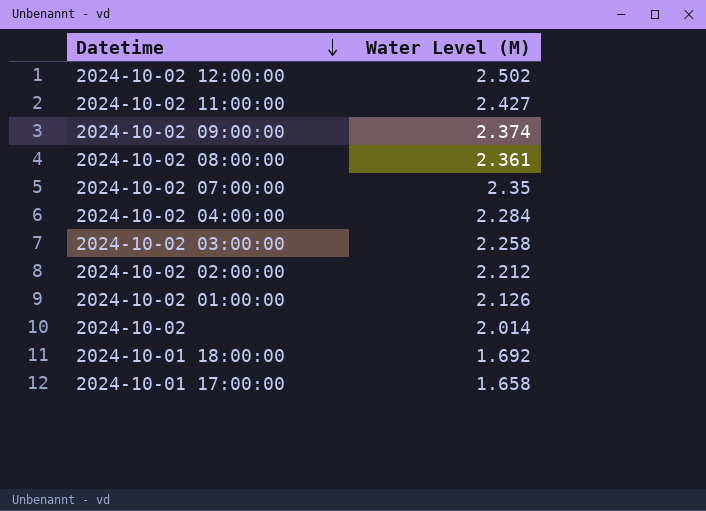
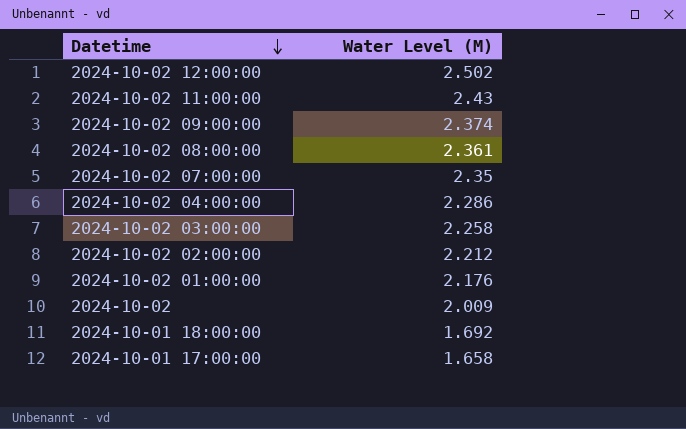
2024-10-02 11:00:00 | Water Level (M): 2.427 -> 2.43
2024-10-02 04:00:00 | Water Level (M): 2.284 -> 2.286
2024-10-02 01:00:00 | Water Level (M): 2.126 -> 2.176
2024-10-02 | Water Level (M): 2.014 -> 2.009

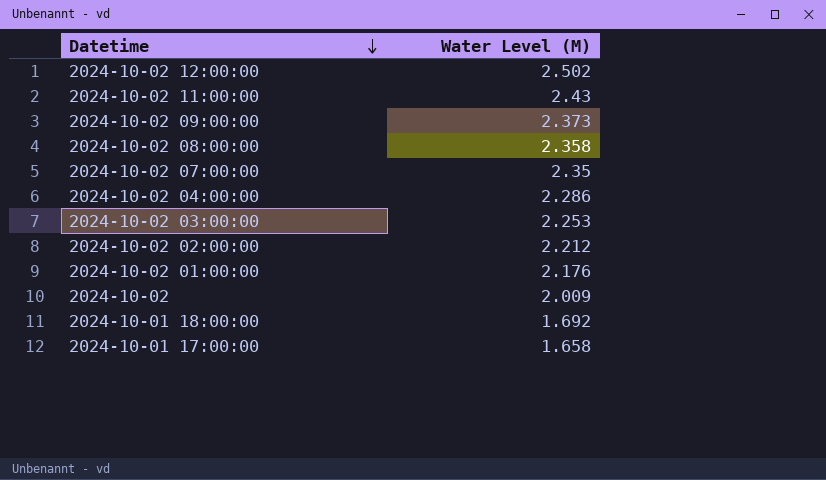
2024-10-02 09:00:00 | Water Level (M): 2.374 -> 2.373
2024-10-02 08:00:00 | Water Level (M): 2.361 -> 2.358
2024-10-02 03:00:00 | Water Level (M): 2.258 -> 2.253

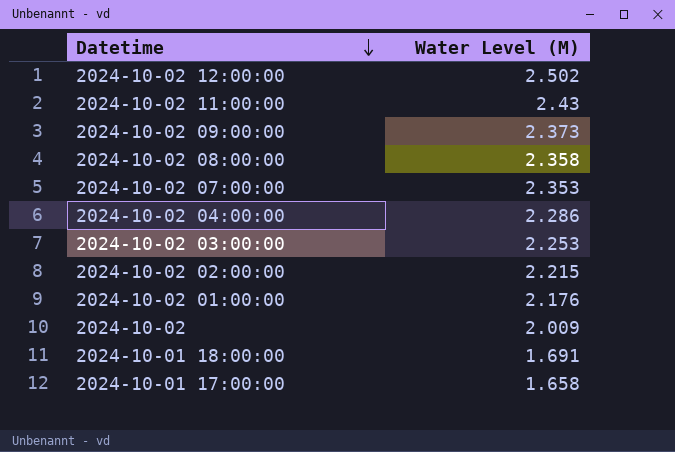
2024-10-02 07:00:00 | Water Level (M): 2.35 -> 2.353
2024-10-02 02:00:00 | Water Level (M): 2.212 -> 2.215
2024-10-01 18:00:00 | Water Level (M): 1.692 -> 1.691

